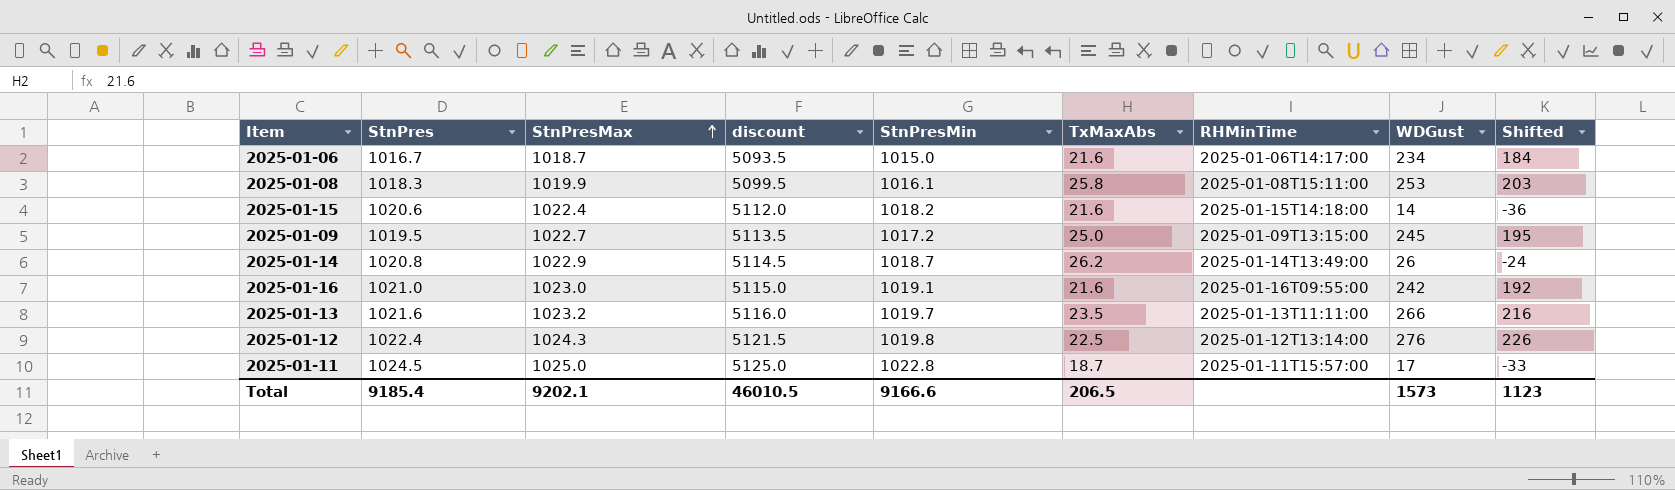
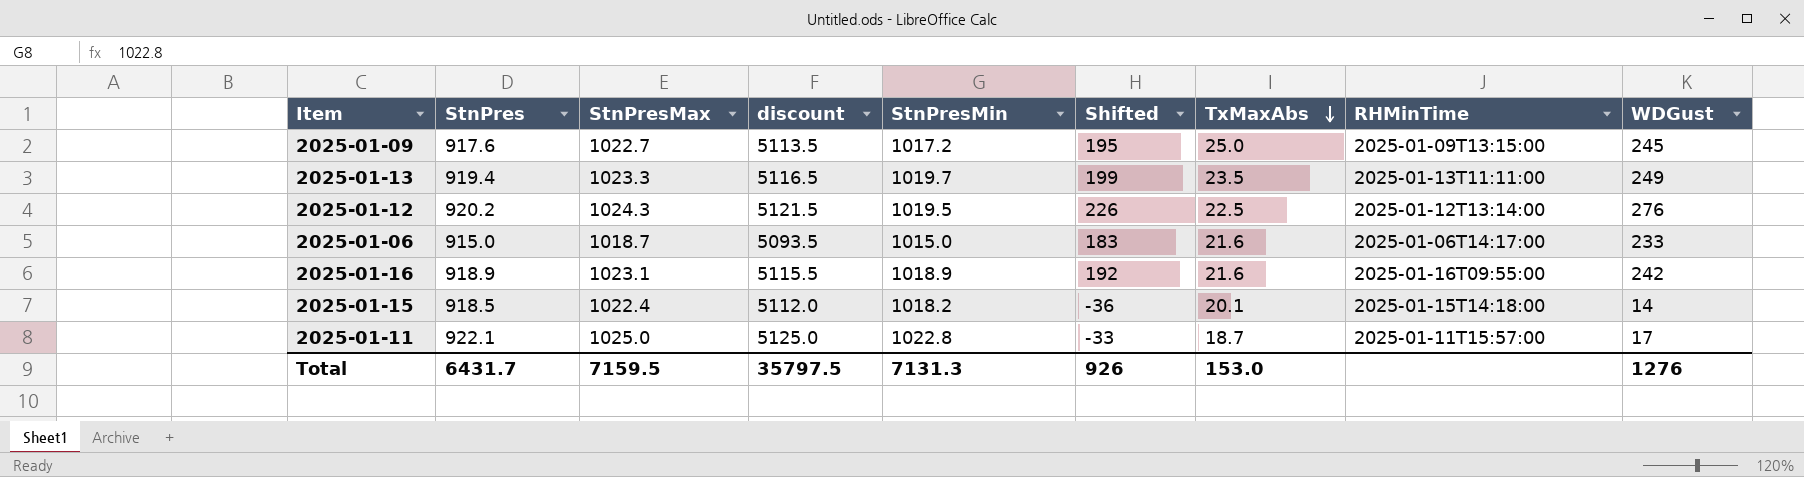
row order: StnPresMax ascending -> TxMaxAbs descending
column Shifted | position: 9 -> 6
row 2025-01-08: 1018.3 | 1019.9 | 5099.5 | 1016.1 | 25.8 | 2025-01-08T15:11:00 | 253 | 203 -> none
row 2025-01-14: 1020.8 | 1022.9 | 5114.5 | 1018.7 | 26.2 | 2025-01-14T13:49:00 | 26 | -24 -> none
2025-01-09 | StnPres: 1019.5 -> 917.6
2025-01-13 | StnPres: 1021.6 -> 919.4
2025-01-13 | StnPresMax: 1023.2 -> 1023.3
2025-01-13 | discount: 5116.0 -> 5116.5
2025-01-13 | Shifted: 216 -> 199
2025-01-13 | WDGust: 266 -> 249
2025-01-12 | StnPres: 1022.4 -> 920.2
2025-01-12 | StnPresMin: 1019.8 -> 1019.5
2025-01-06 | StnPres: 1016.7 -> 915.0
2025-01-06 | Shifted: 184 -> 183
2025-01-06 | WDGust: 234 -> 233
2025-01-16 | StnPres: 1021.0 -> 918.9
2025-01-16 | StnPresMax: 1023.0 -> 1023.1
2025-01-16 | discount: 5115.0 -> 5115.5
2025-01-16 | StnPresMin: 1019.1 -> 1018.9
2025-01-15 | StnPres: 1020.6 -> 918.5
2025-01-15 | TxMaxAbs: 21.6 -> 20.1
2025-01-11 | StnPres: 1024.5 -> 922.1
Total | StnPres: 9185.4 -> 6431.7
Total | StnPresMax: 9202.1 -> 7159.5
Total | discount: 46010.5 -> 35797.5
Total | StnPresMin: 9166.6 -> 7131.3
Total | Shifted: 1123 -> 926
Total | TxMaxAbs: 206.5 -> 153.0
Total | WDGust: 1573 -> 1276

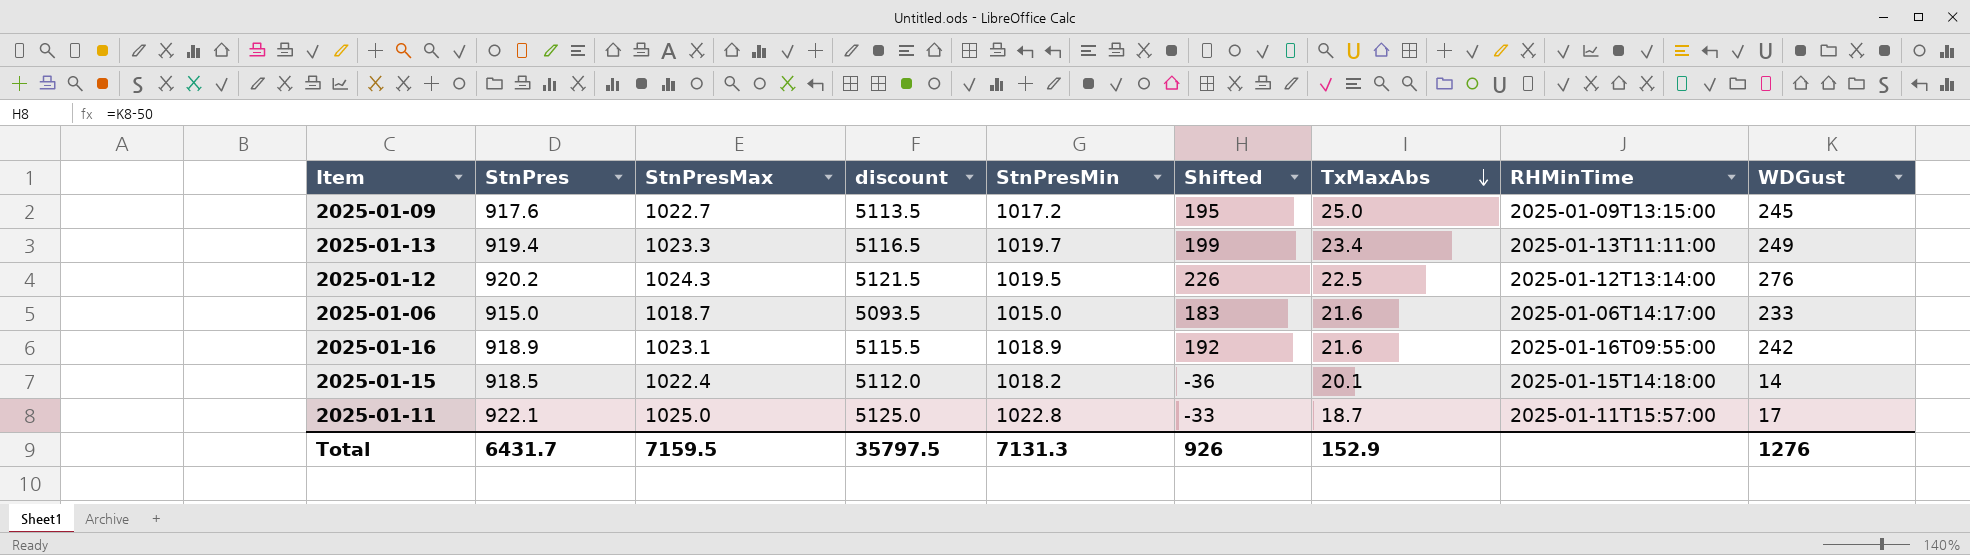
2025-01-13 | TxMaxAbs: 23.5 -> 23.4
Total | TxMaxAbs: 153.0 -> 152.9

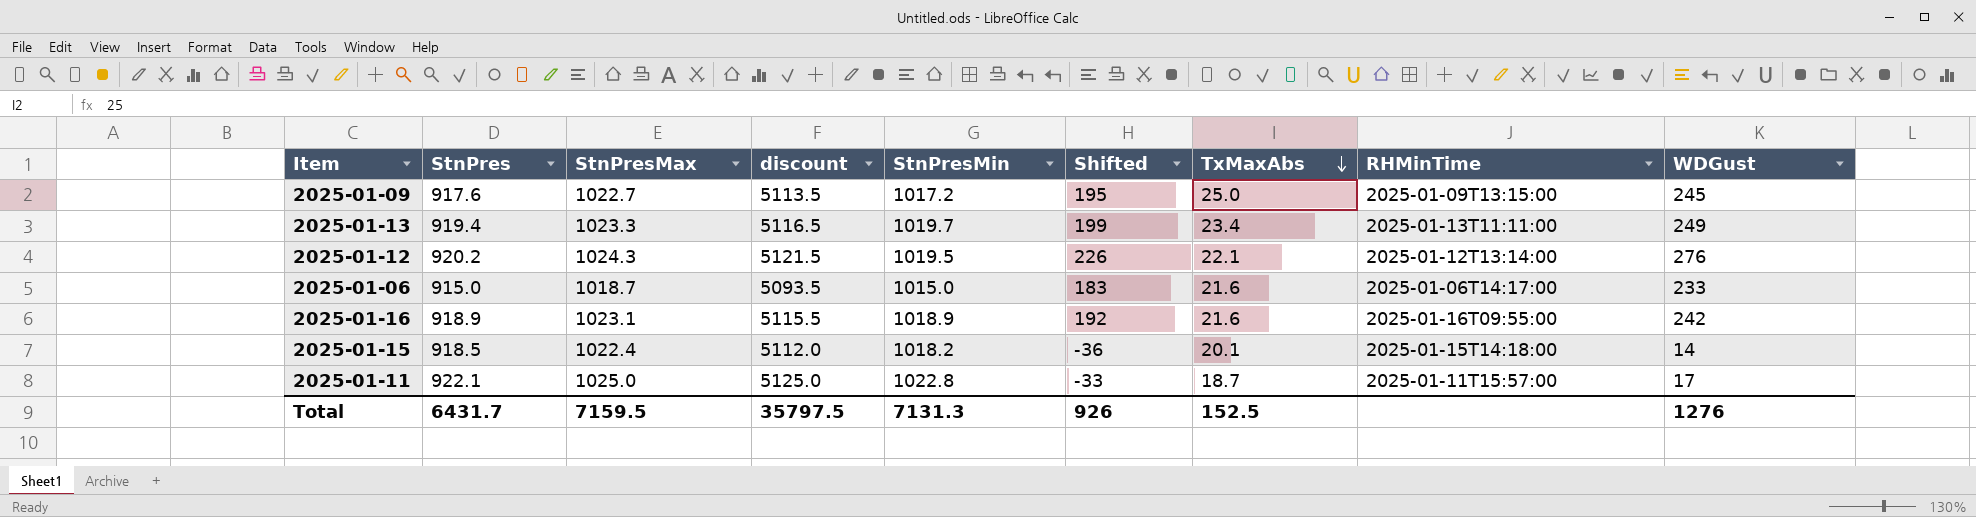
2025-01-12 | TxMaxAbs: 22.5 -> 22.1
Total | TxMaxAbs: 152.9 -> 152.5

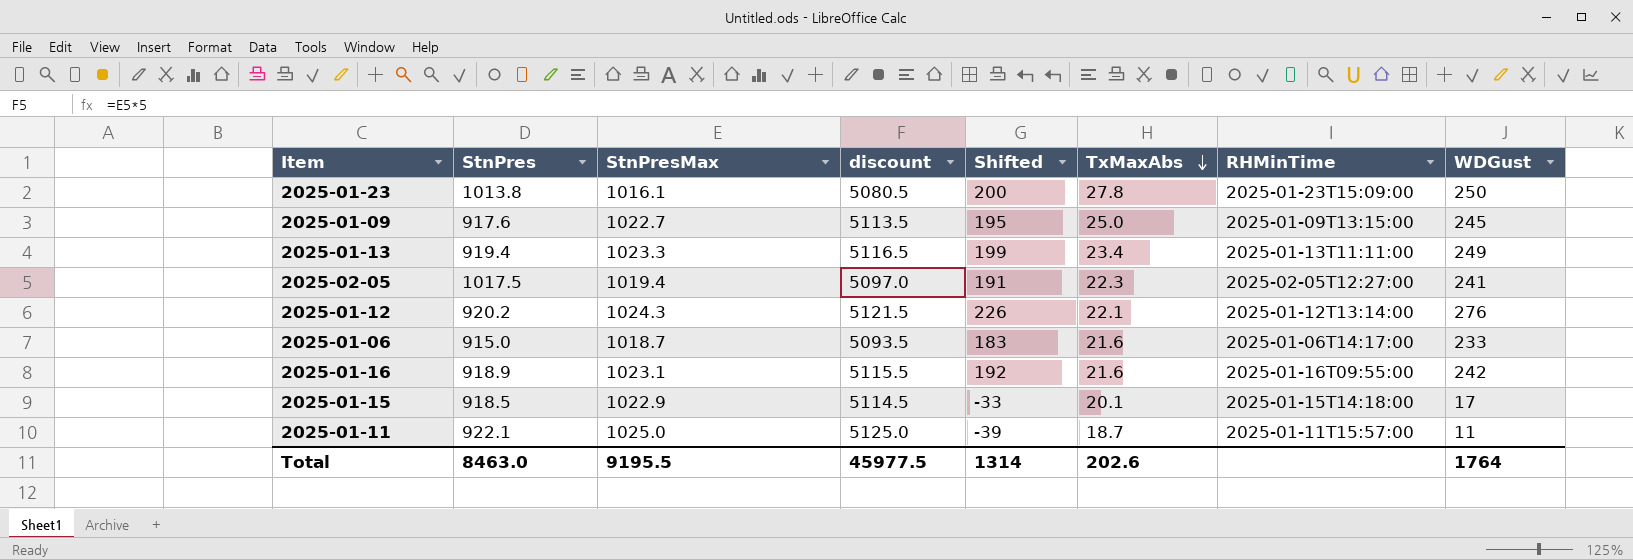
column StnPresMin | position: 5 -> none
row 2025-01-23: none -> 1013.8 | 1016.1 | 5080.5 | 200 | 27.8 | 2025-01-23T15:09:00 | 250
row 2025-02-05: none -> 1017.5 | 1019.4 | 5097.0 | 191 | 22.3 | 2025-02-05T12:27:00 | 241
2025-01-15 | StnPresMax: 1022.4 -> 1022.9
2025-01-15 | discount: 5112.0 -> 5114.5
2025-01-15 | Shifted: -36 -> -33
2025-01-15 | WDGust: 14 -> 17
2025-01-11 | Shifted: -33 -> -39
2025-01-11 | WDGust: 17 -> 11
Total | StnPres: 6431.7 -> 8463.0
Total | StnPresMax: 7159.5 -> 9195.5
Total | discount: 35797.5 -> 45977.5
Total | Shifted: 926 -> 1314
Total | TxMaxAbs: 152.5 -> 202.6
Total | WDGust: 1276 -> 1764

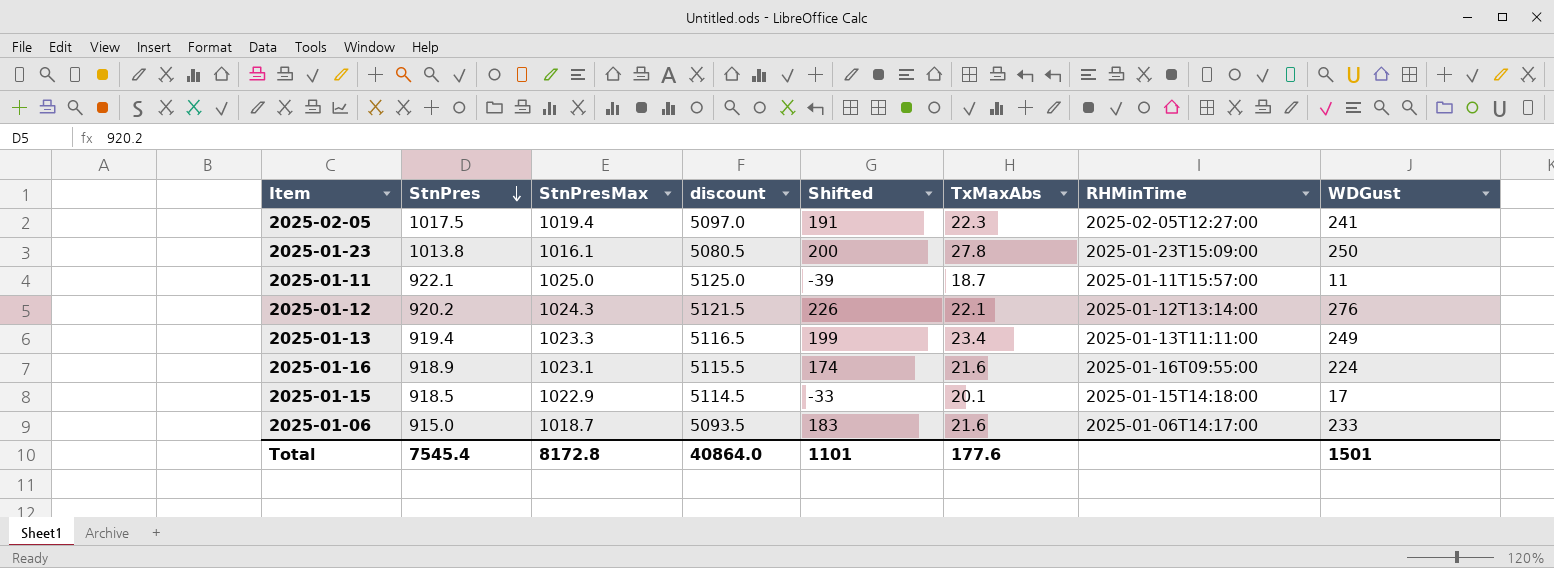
row order: TxMaxAbs descending -> StnPres descending
row 2025-01-09: 917.6 | 1022.7 | 5113.5 | 195 | 25.0 | 2025-01-09T13:15:00 | 245 -> none
2025-01-16 | Shifted: 192 -> 174
2025-01-16 | WDGust: 242 -> 224
Total | StnPres: 8463.0 -> 7545.4
Total | StnPresMax: 9195.5 -> 8172.8
Total | discount: 45977.5 -> 40864.0
Total | Shifted: 1314 -> 1101
Total | TxMaxAbs: 202.6 -> 177.6
Total | WDGust: 1764 -> 1501

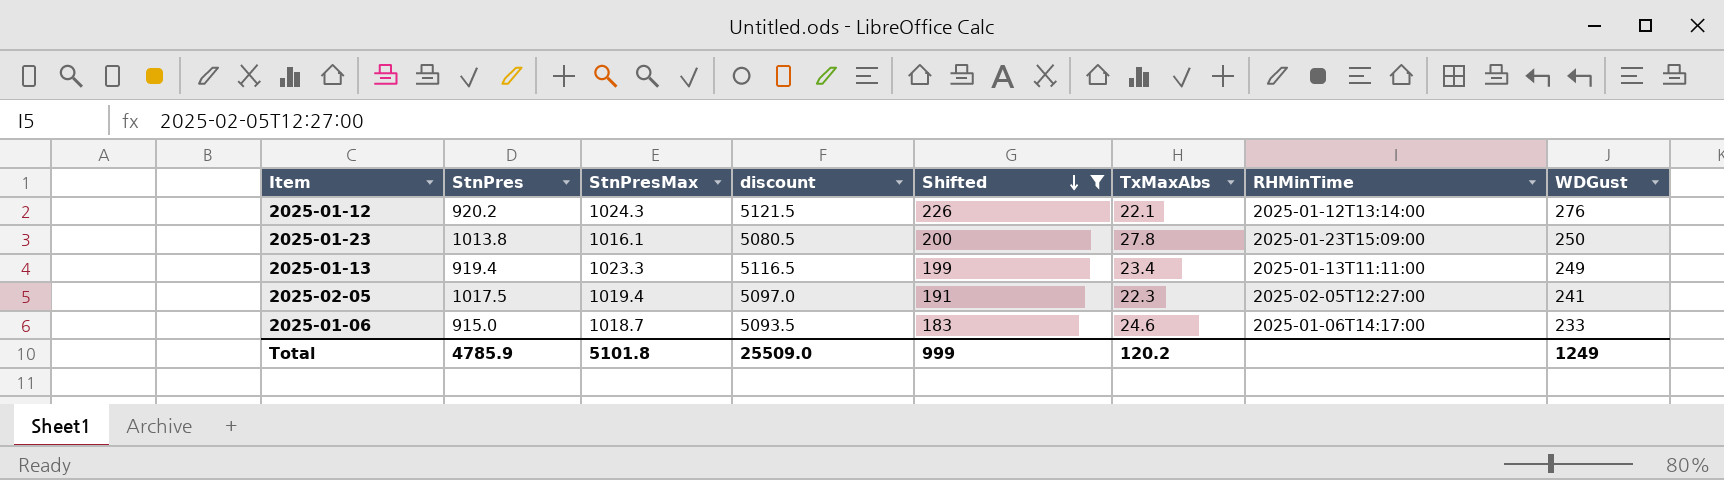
filter: none -> Shifted >= 183
row order: StnPres descending -> Shifted descending
2025-01-06 | TxMaxAbs: 21.6 -> 24.6
Total | StnPres: 7545.4 -> 4785.9
Total | StnPresMax: 8172.8 -> 5101.8
Total | discount: 40864.0 -> 25509.0
Total | Shifted: 1101 -> 999
Total | TxMaxAbs: 177.6 -> 120.2
Total | WDGust: 1501 -> 1249

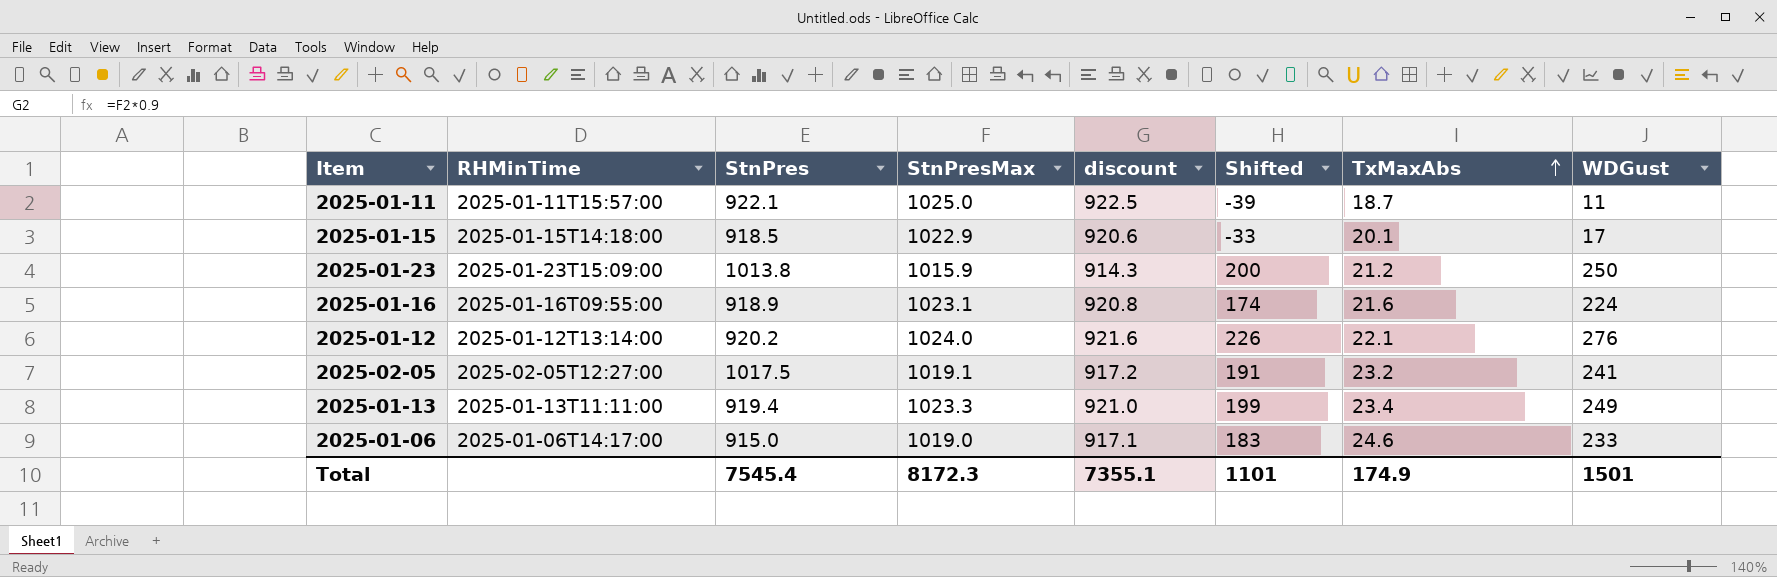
filter: Shifted >= 183 -> none
row order: Shifted descending -> TxMaxAbs ascending
column RHMinTime | position: 7 -> 2
column discount | formula: [StnPresMax] * 5 -> [StnPresMax] * 0.9
2025-01-23 | StnPresMax: 1016.1 -> 1015.9
2025-01-23 | TxMaxAbs: 27.8 -> 21.2
2025-01-12 | StnPresMax: 1024.3 -> 1024.0
2025-02-05 | StnPresMax: 1019.4 -> 1019.1
2025-02-05 | TxMaxAbs: 22.3 -> 23.2
2025-01-06 | StnPresMax: 1018.7 -> 1019.0
Total | StnPres: 4785.9 -> 7545.4
Total | StnPresMax: 5101.8 -> 8172.3
Total | discount: 25509.0 -> 7355.1
Total | Shifted: 999 -> 1101
Total | TxMaxAbs: 120.2 -> 174.9
Total | WDGust: 1249 -> 1501

